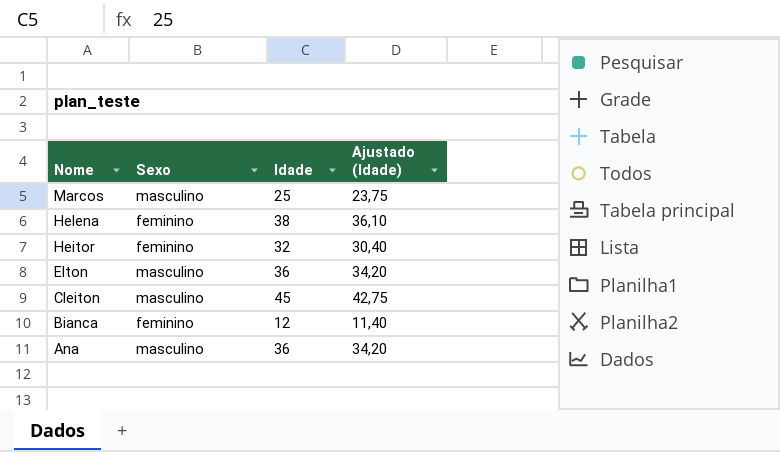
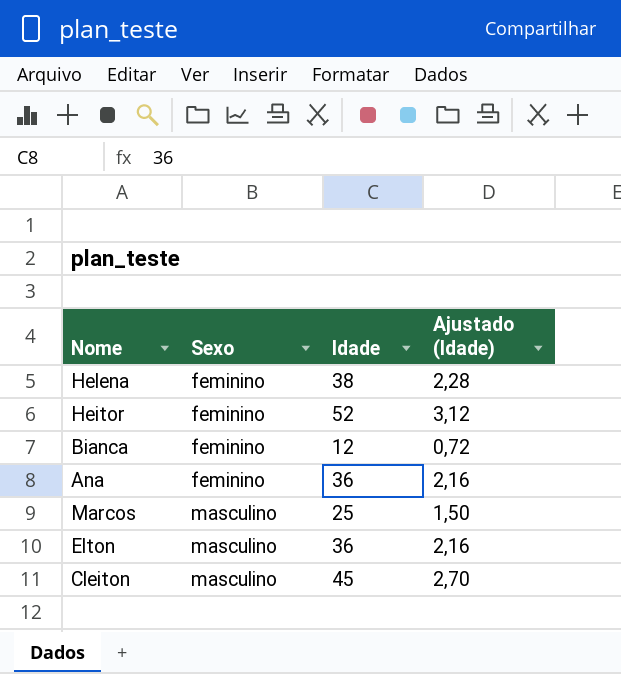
row order: Nome descending -> Sexo ascending
column Ajustado (Idade) | formula: [Idade] * 0,95 -> [Idade] * 0,06
Heitor | Idade: 32 -> 52
Ana | Sexo: masculino -> feminino

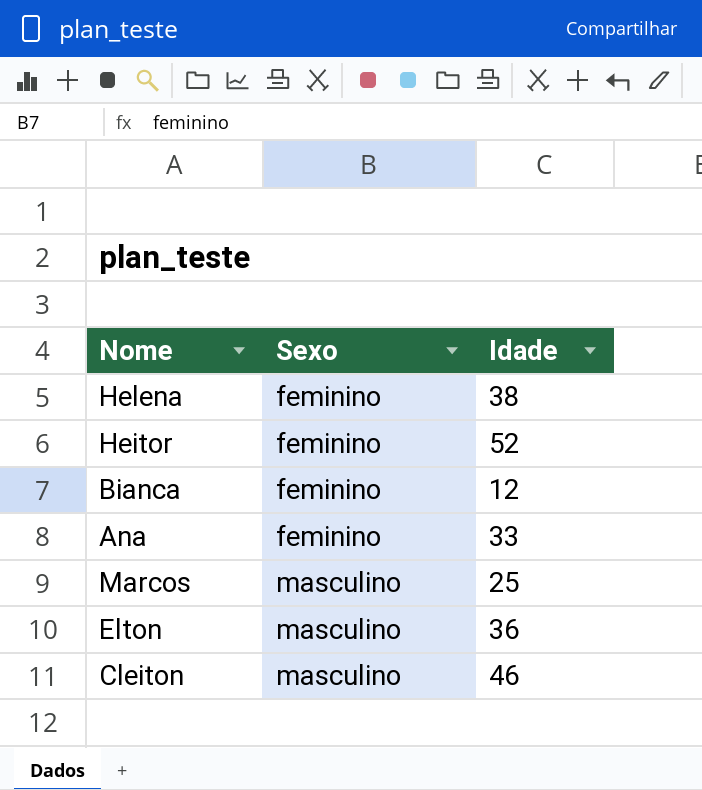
column Ajustado (Idade) | formula: [Idade] * 0,06 -> none
Ana | Idade: 36 -> 33
Cleiton | Idade: 45 -> 46

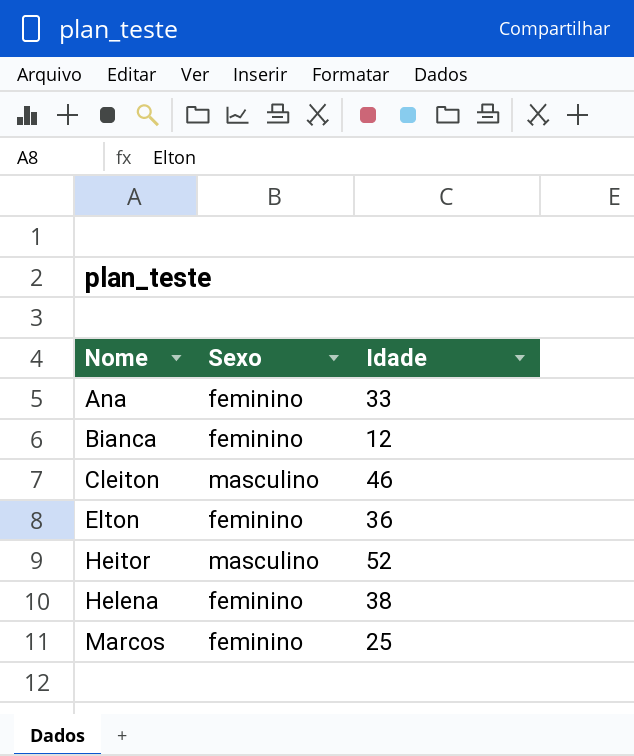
row order: Sexo ascending -> Nome ascending
Elton | Sexo: masculino -> feminino
Heitor | Sexo: feminino -> masculino
Marcos | Sexo: masculino -> feminino

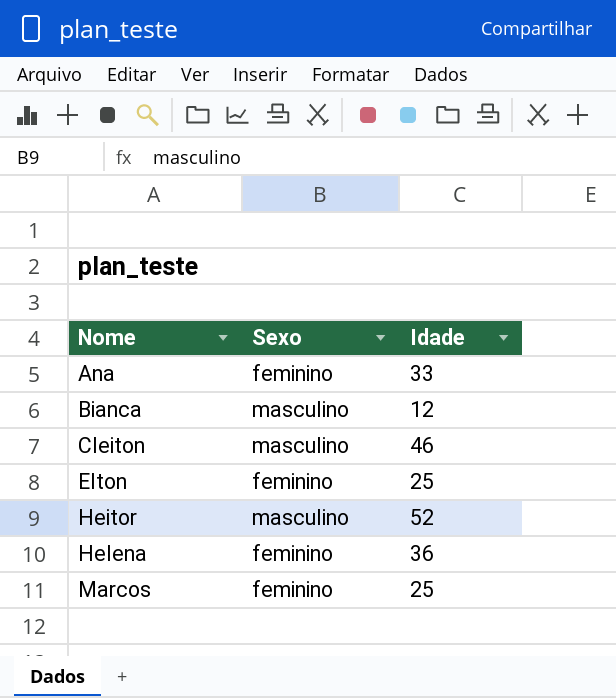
Bianca | Sexo: feminino -> masculino
Elton | Idade: 36 -> 25
Helena | Idade: 38 -> 36

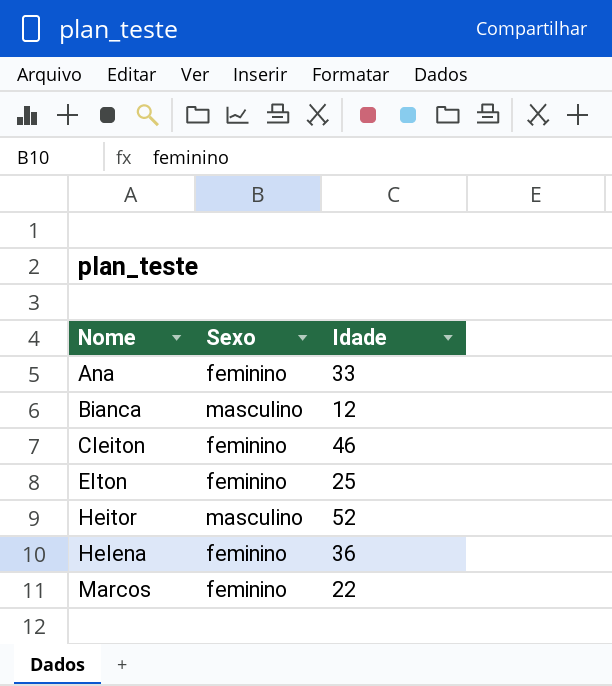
Cleiton | Sexo: masculino -> feminino
Marcos | Idade: 25 -> 22

